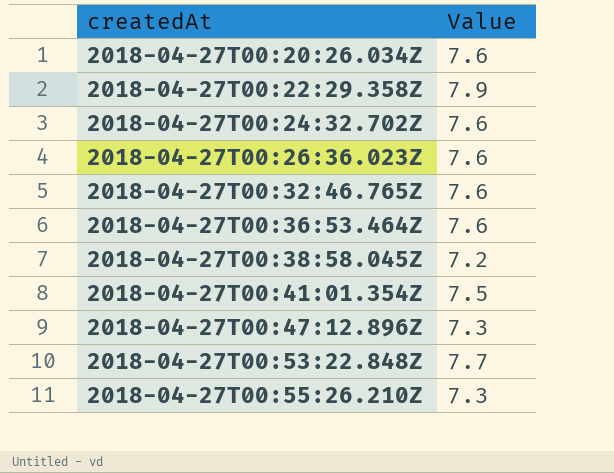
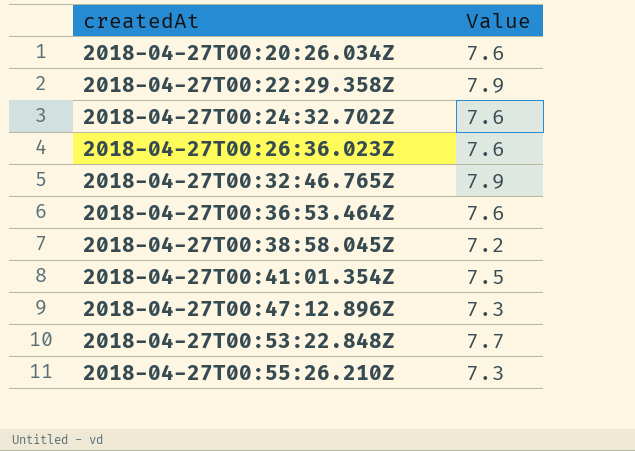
2018-04-27T00:32:46.765Z | Value: 7.6 -> 7.9

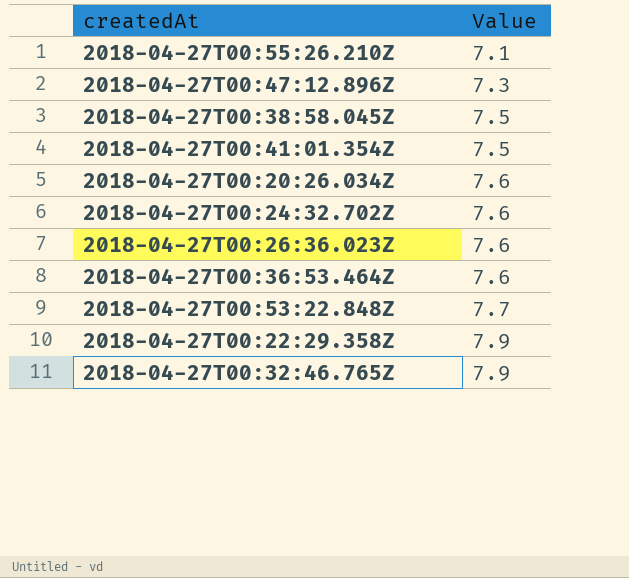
row order: createdAt ascending -> Value ascending
2018-04-27T00:55:26.210Z | Value: 7.3 -> 7.1
2018-04-27T00:38:58.045Z | Value: 7.2 -> 7.5

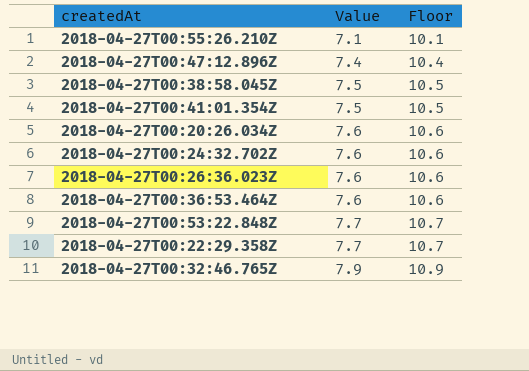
column Floor | formula: none -> [Value] + 3
2018-04-27T00:47:12.896Z | Value: 7.3 -> 7.4
2018-04-27T00:22:29.358Z | Value: 7.9 -> 7.7

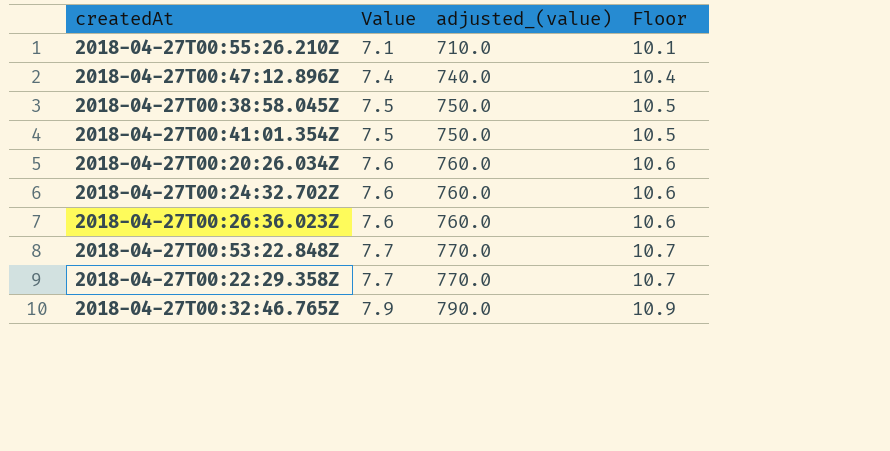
column adjusted_(value) | formula: none -> [Value] * 100
row 2018-04-27T00:36:53.464Z: 7.6 | 10.6 -> none

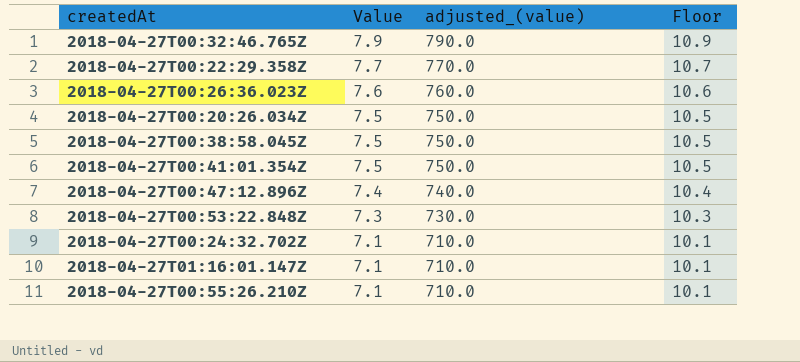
row order: Value ascending -> Value descending
2018-04-27T00:20:26.034Z | Value: 7.6 -> 7.5
2018-04-27T00:20:26.034Z | adjusted_(value): 760.0 -> 750.0
2018-04-27T00:20:26.034Z | Floor: 10.6 -> 10.5
2018-04-27T00:53:22.848Z | Value: 7.7 -> 7.3
2018-04-27T00:53:22.848Z | adjusted_(value): 770.0 -> 730.0
2018-04-27T00:53:22.848Z | Floor: 10.7 -> 10.3
2018-04-27T00:24:32.702Z | Value: 7.6 -> 7.1
2018-04-27T00:24:32.702Z | adjusted_(value): 760.0 -> 710.0
2018-04-27T00:24:32.702Z | Floor: 10.6 -> 10.1
row 2018-04-27T01:16:01.147Z: none -> 7.1 | 710.0 | 10.1

